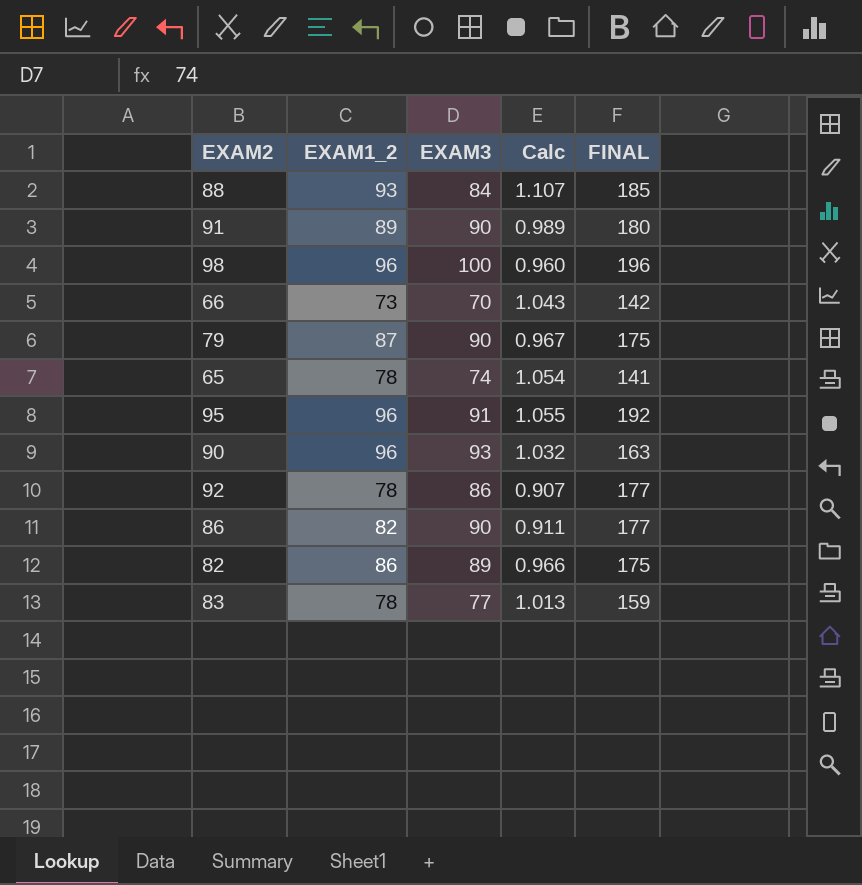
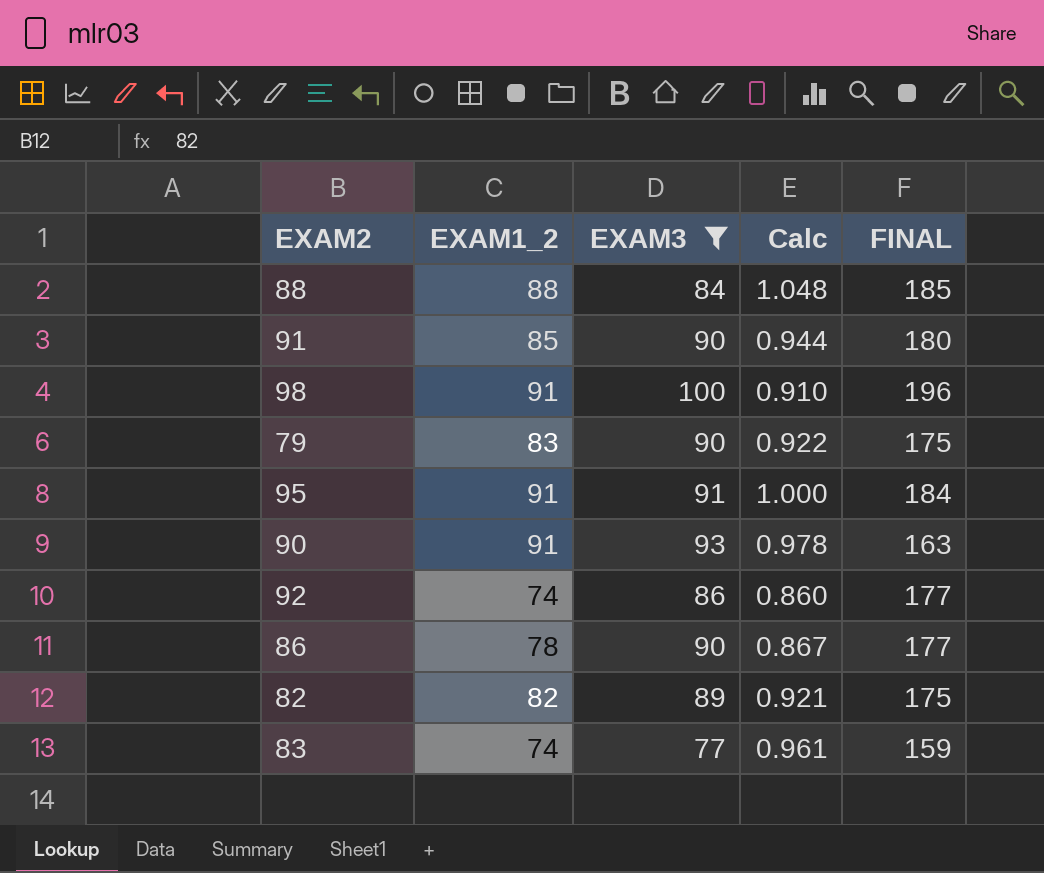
filter: none -> EXAM3 >= 77
88 | EXAM1_2: 93 -> 88
88 | Calc: 1.107 -> 1.048
91 | EXAM1_2: 89 -> 85
91 | Calc: 0.989 -> 0.944
98 | EXAM1_2: 96 -> 91
98 | Calc: 0.960 -> 0.910
79 | EXAM1_2: 87 -> 83
79 | Calc: 0.967 -> 0.922
95 | EXAM1_2: 96 -> 91
95 | Calc: 1.055 -> 1.000
95 | FINAL: 192 -> 184
90 | EXAM1_2: 96 -> 91
90 | Calc: 1.032 -> 0.978
92 | EXAM1_2: 78 -> 74
92 | Calc: 0.907 -> 0.860
86 | EXAM1_2: 82 -> 78
86 | Calc: 0.911 -> 0.867
82 | EXAM1_2: 86 -> 82
82 | Calc: 0.966 -> 0.921
83 | EXAM1_2: 78 -> 74
83 | Calc: 1.013 -> 0.961

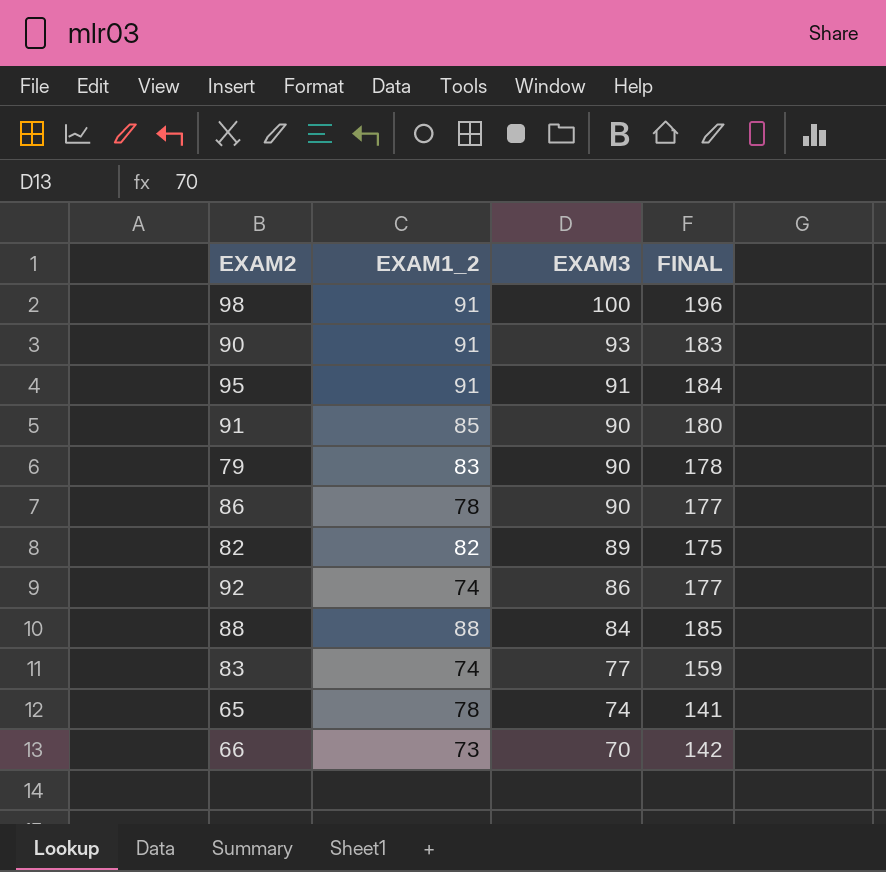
filter: EXAM3 >= 77 -> none
row order: none -> EXAM3 descending
column Calc | formula: [EXAM1_2] / [EXAM3] -> none
90 | FINAL: 163 -> 183
79 | FINAL: 175 -> 178

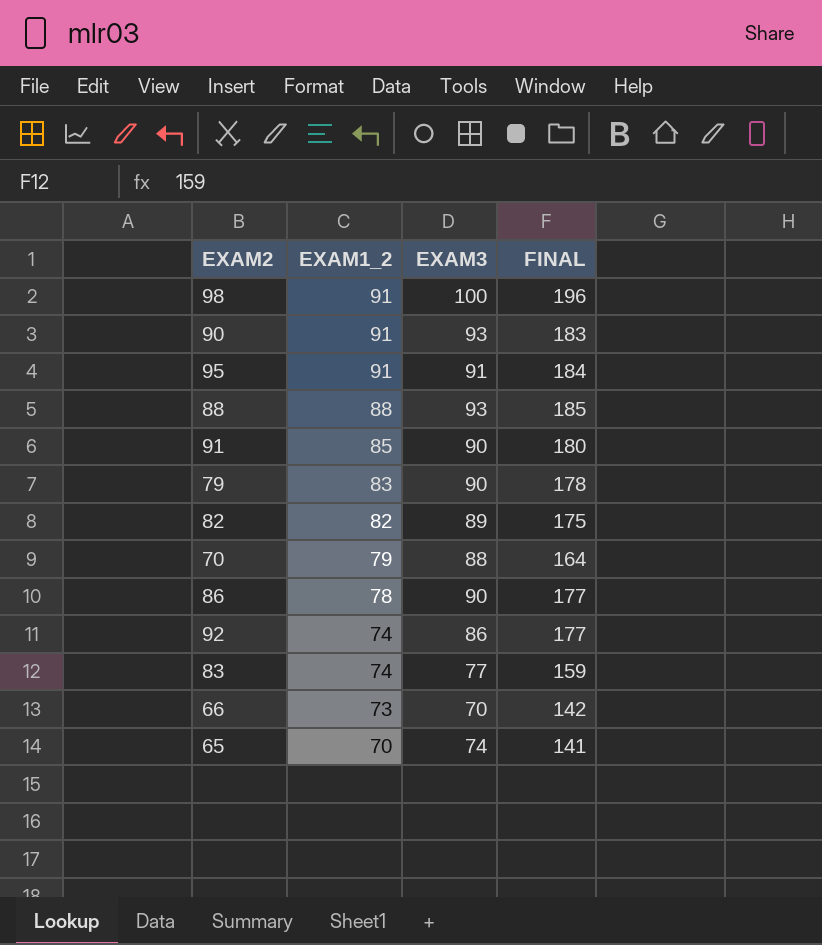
row order: EXAM3 descending -> EXAM1_2 descending
88 | EXAM3: 84 -> 93
row 70: none -> 79 | 88 | 164
65 | EXAM1_2: 78 -> 70

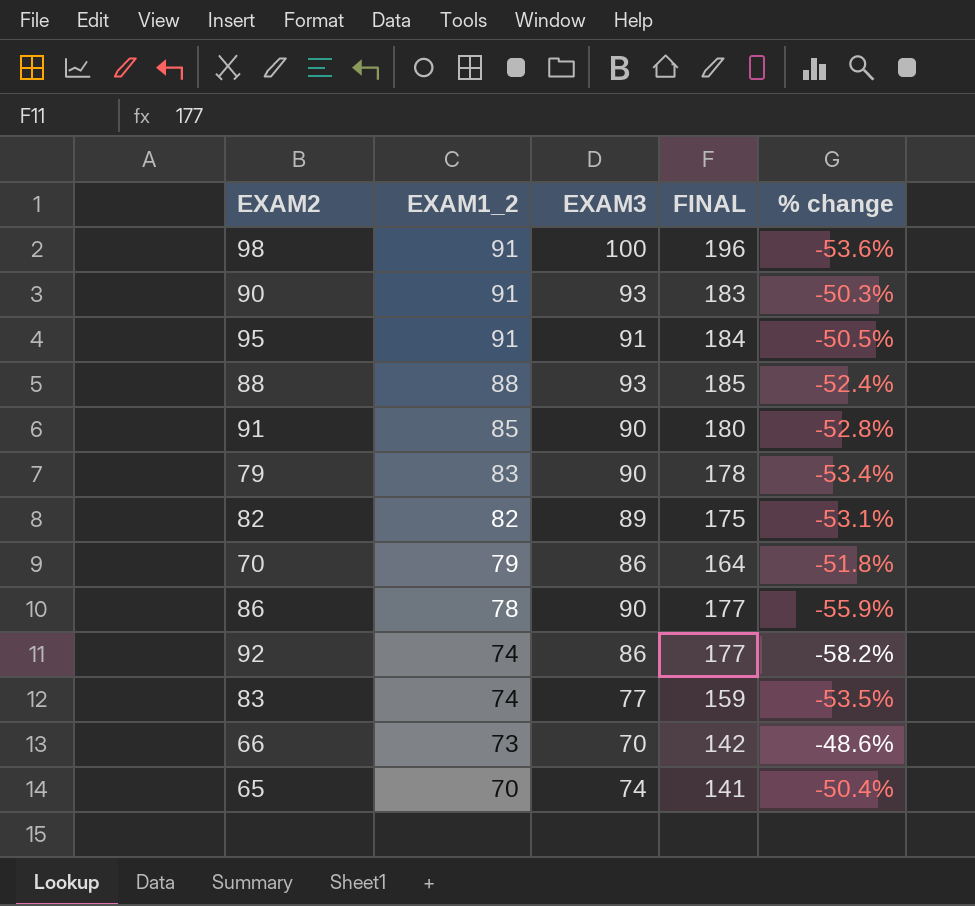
column % change | formula: none -> ([EXAM1_2] - [FINAL]) / [FINAL]
70 | EXAM3: 88 -> 86

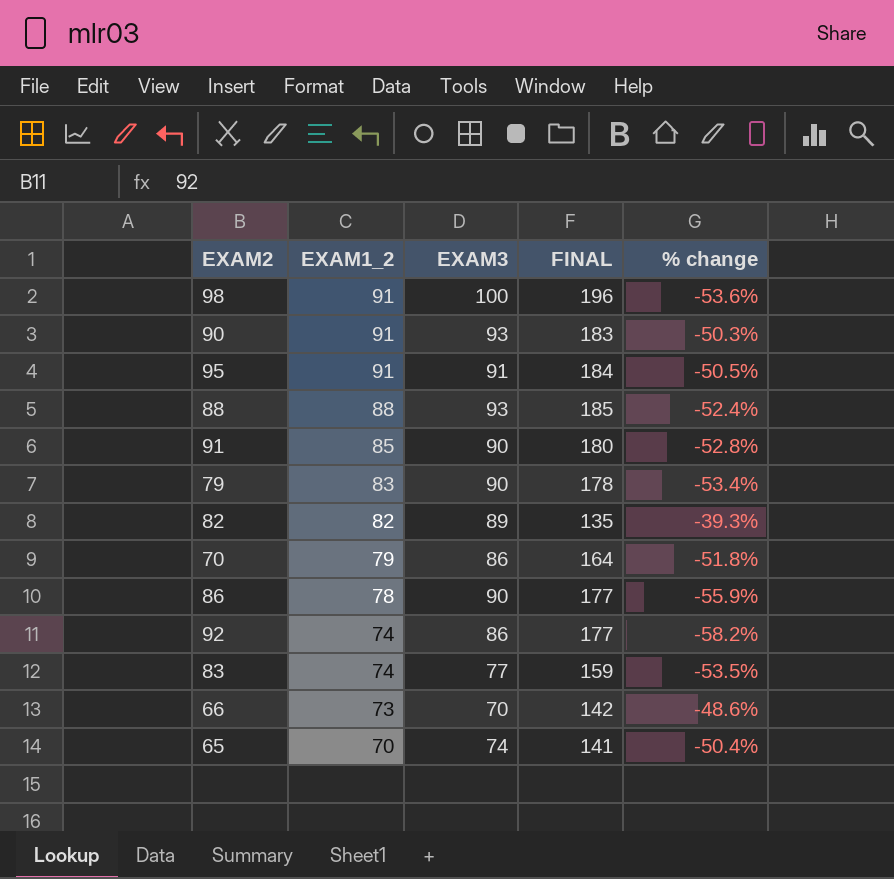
82 | FINAL: 175 -> 135
82 | % change: -53.1% -> -39.3%

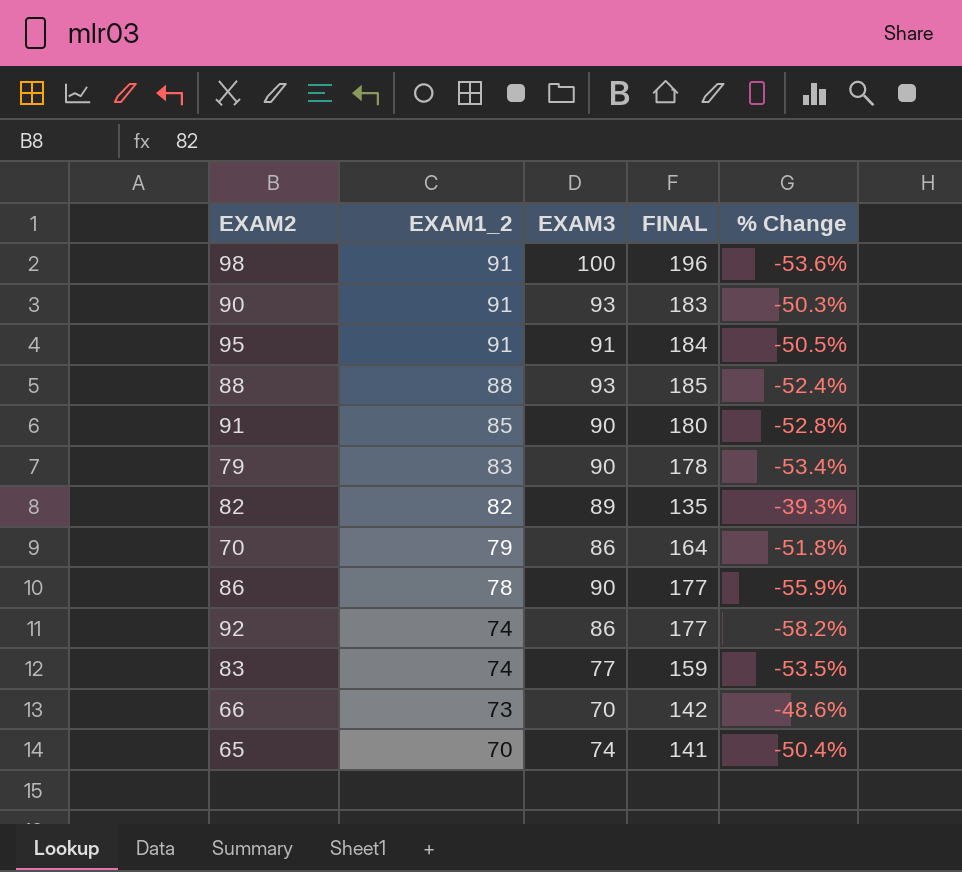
column name: % change -> % Change

